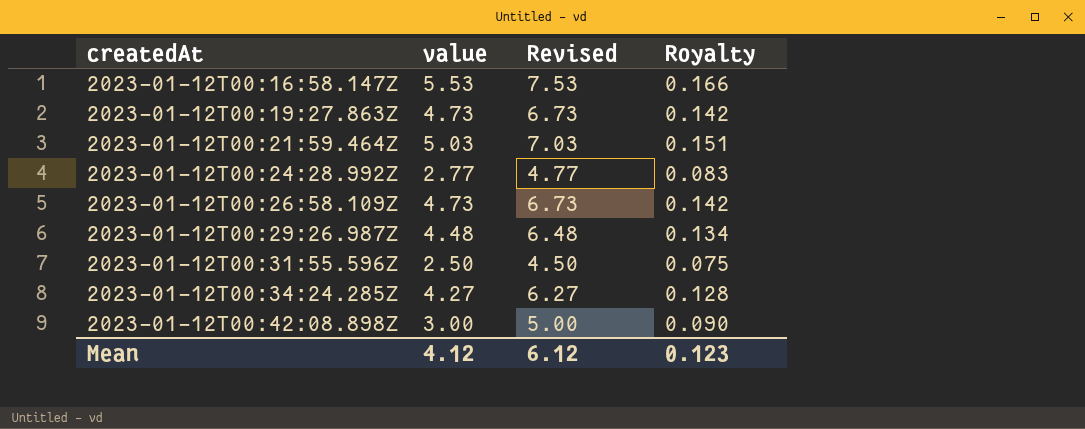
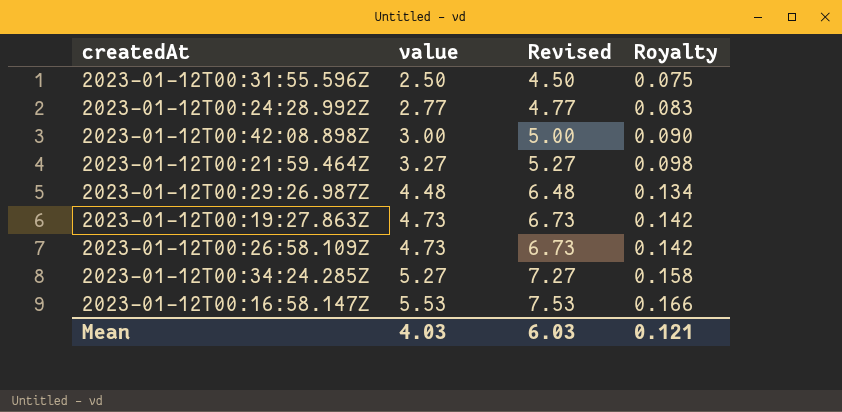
row order: createdAt ascending -> value ascending
2023-01-12T00:21:59.464Z | value: 5.03 -> 3.27
2023-01-12T00:21:59.464Z | Revised: 7.03 -> 5.27
2023-01-12T00:21:59.464Z | Royalty: 0.151 -> 0.098
2023-01-12T00:34:24.285Z | value: 4.27 -> 5.27
2023-01-12T00:34:24.285Z | Revised: 6.27 -> 7.27
2023-01-12T00:34:24.285Z | Royalty: 0.128 -> 0.158
Mean | value: 4.12 -> 4.03
Mean | Revised: 6.12 -> 6.03
Mean | Royalty: 0.123 -> 0.121

